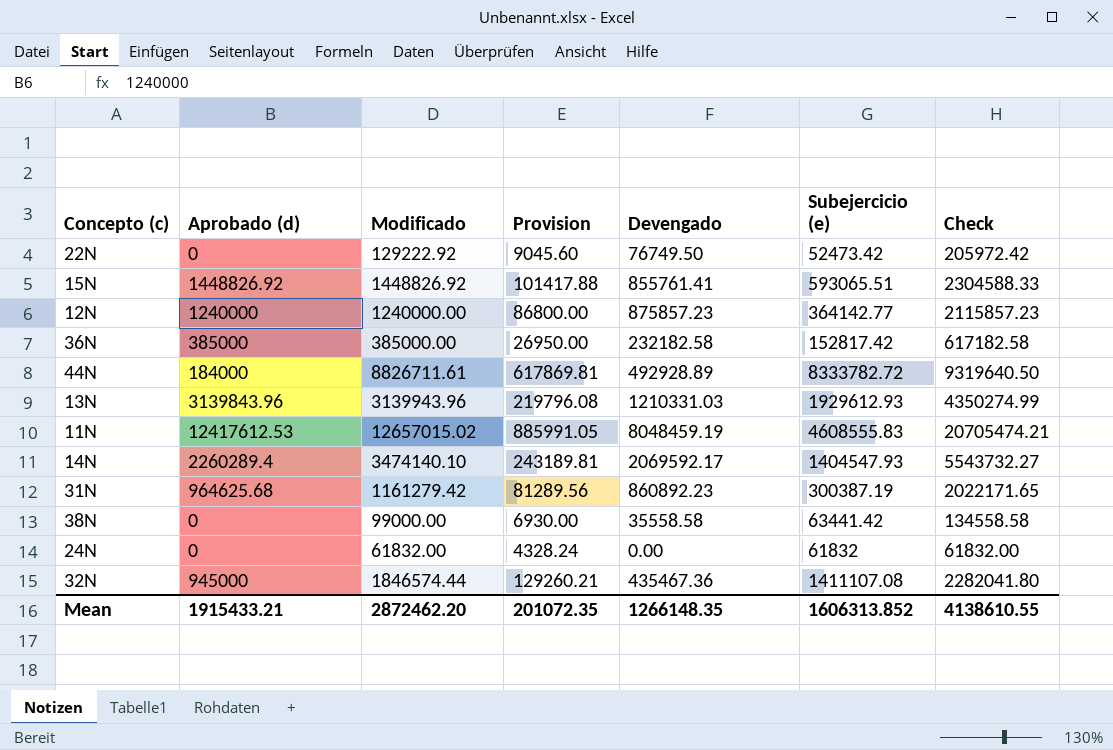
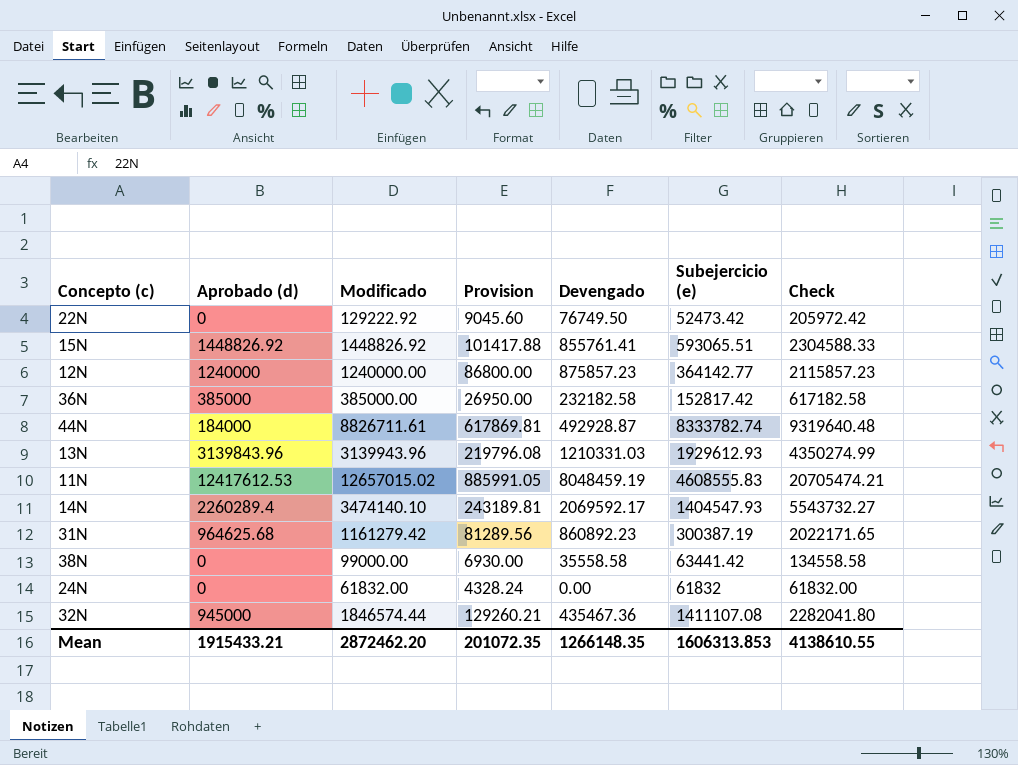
44N | Devengado: 492928.89 -> 492928.87
44N | Subejercicio (e): 8333782.72 -> 8333782.74
44N | Check: 9319640.50 -> 9319640.48
Mean | Subejercicio (e): 1606313.852 -> 1606313.853

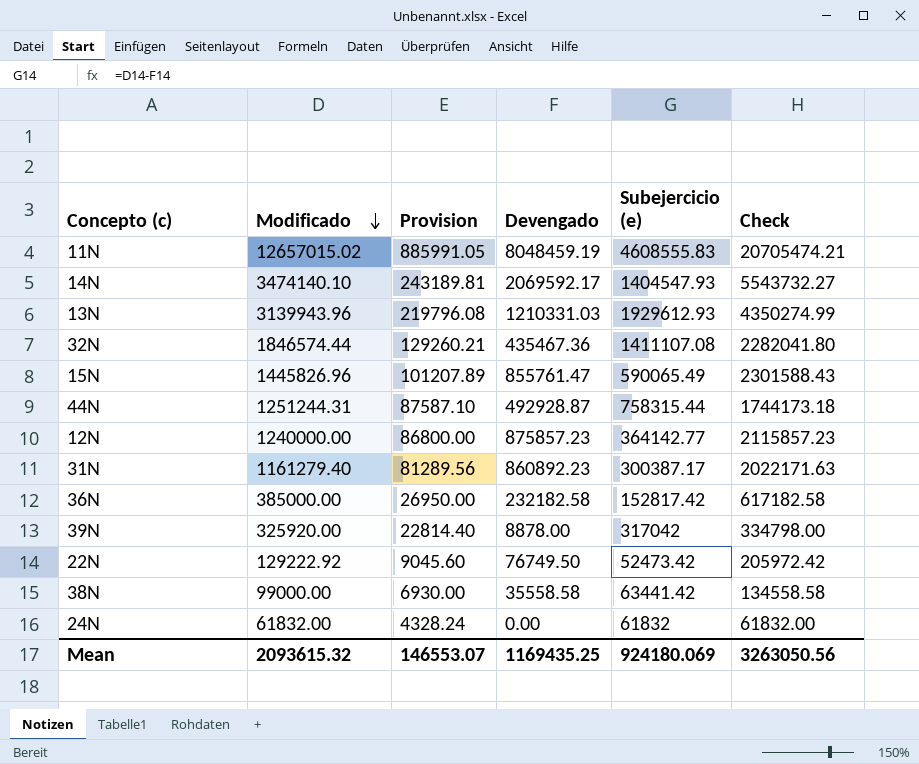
row order: none -> Modificado descending
column Aprobado (d) | position: 2 -> none
15N | Modificado: 1448826.92 -> 1445826.96
15N | Provision: 101417.88 -> 101207.89
15N | Devengado: 855761.41 -> 855761.47
15N | Subejercicio (e): 593065.51 -> 590065.49
15N | Check: 2304588.33 -> 2301588.43
44N | Modificado: 8826711.61 -> 1251244.31
44N | Provision: 617869.81 -> 87587.10
44N | Subejercicio (e): 8333782.74 -> 758315.44
44N | Check: 9319640.48 -> 1744173.18
31N | Modificado: 1161279.42 -> 1161279.40
31N | Subejercicio (e): 300387.19 -> 300387.17
31N | Check: 2022171.65 -> 2022171.63
row 39N: none -> 325920.00 | 22814.40 | 8878.00 | 317042 | 334798.00
Mean | Modificado: 2872462.20 -> 2093615.32
Mean | Provision: 201072.35 -> 146553.07
Mean | Devengado: 1266148.35 -> 1169435.25
Mean | Subejercicio (e): 1606313.853 -> 924180.069
Mean | Check: 4138610.55 -> 3263050.56

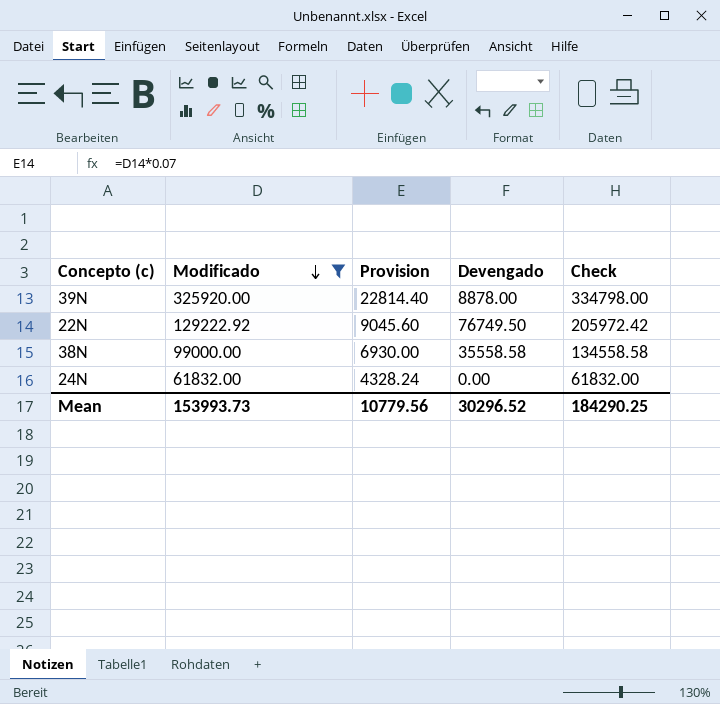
filter: none -> Modificado <= 325920.00
column Subejercicio (e) | formula: [Modificado] - [Devengado] -> none
Mean | Modificado: 2093615.32 -> 153993.73
Mean | Provision: 146553.07 -> 10779.56
Mean | Devengado: 1169435.25 -> 30296.52
Mean | Check: 3263050.56 -> 184290.25

